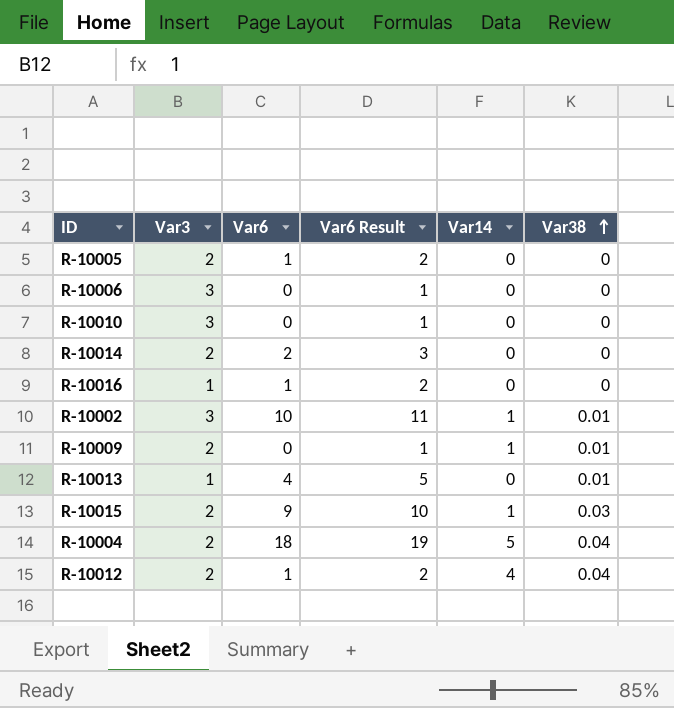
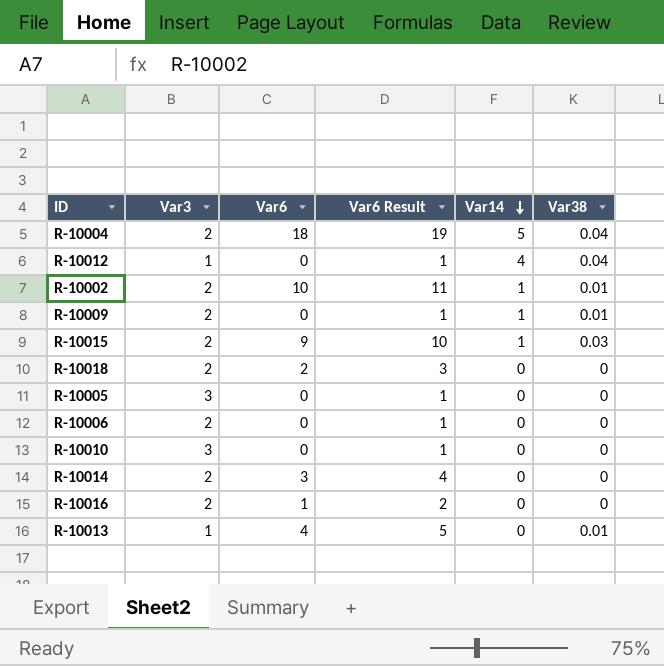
row order: Var38 ascending -> Var14 descending
R-10012 | Var3: 2 -> 1
R-10012 | Var6: 1 -> 0
R-10012 | Var6 Result: 2 -> 1
R-10002 | Var3: 3 -> 2
row R-10018: none -> 2 | 2 | 3 | 0 | 0
R-10005 | Var3: 2 -> 3
R-10005 | Var6: 1 -> 0
R-10005 | Var6 Result: 2 -> 1
R-10006 | Var3: 3 -> 2
R-10014 | Var6: 2 -> 3
R-10014 | Var6 Result: 3 -> 4
R-10016 | Var3: 1 -> 2

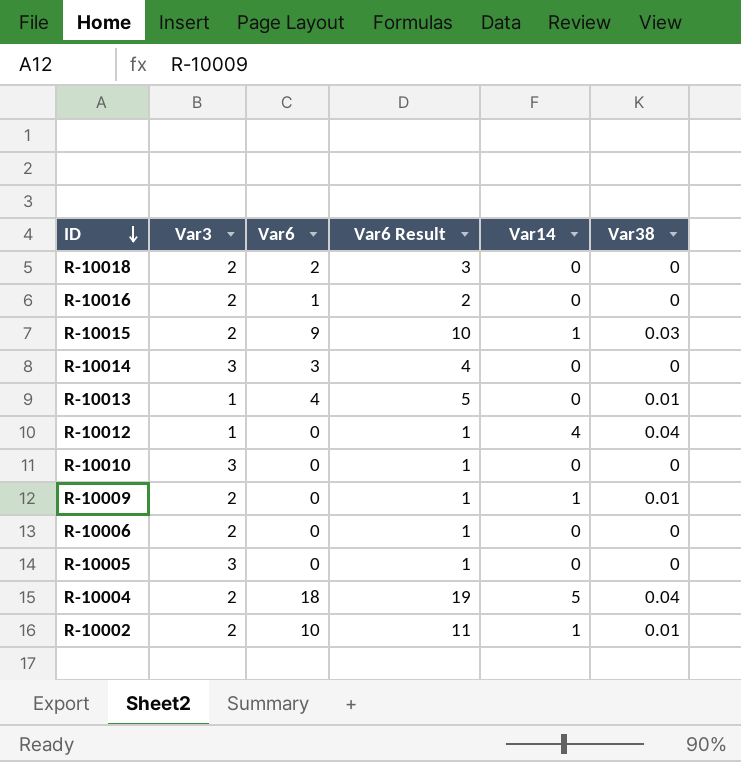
row order: Var14 descending -> ID descending
R-10014 | Var3: 2 -> 3

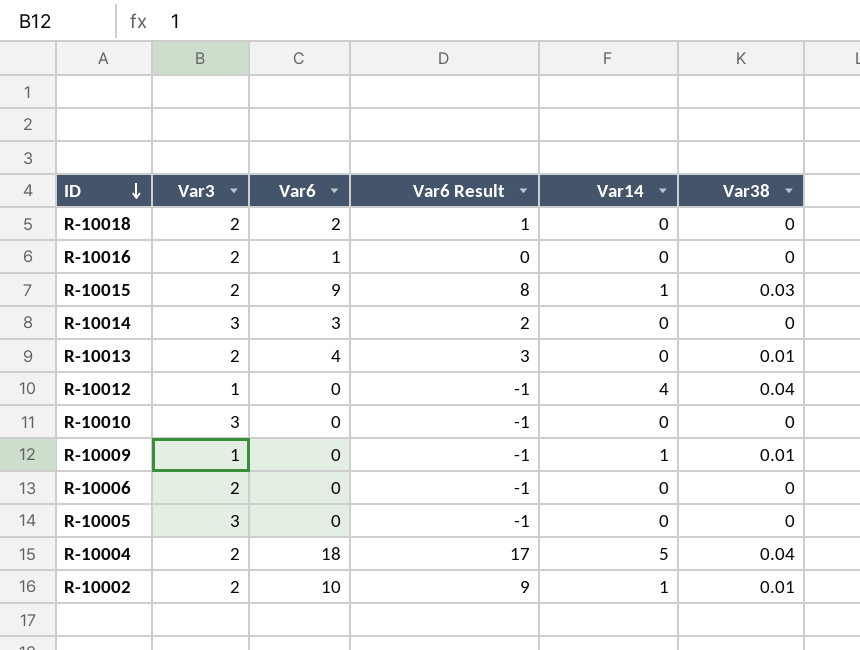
column Var6 Result | formula: [Var6] + 1 -> [Var6] - 1
R-10013 | Var3: 1 -> 2
R-10009 | Var3: 2 -> 1

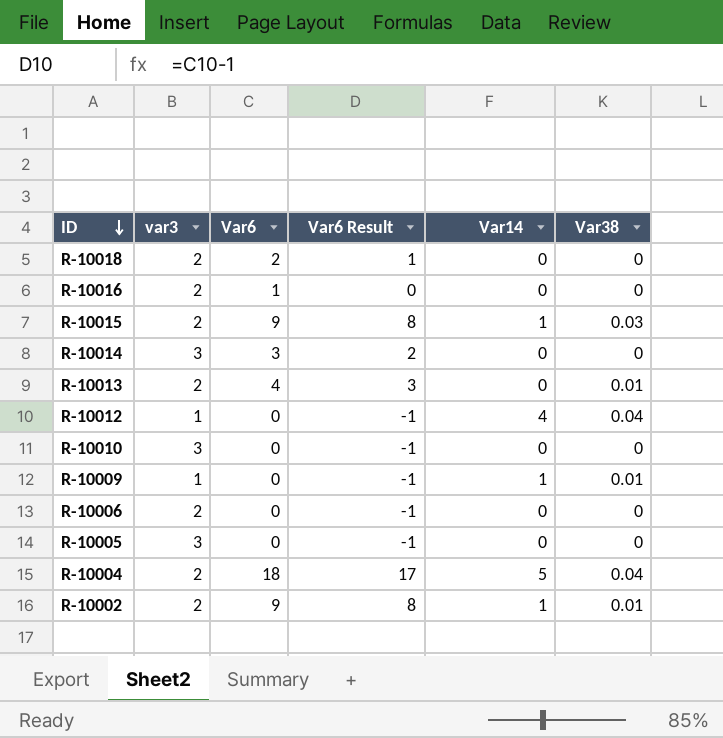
column name: Var3 -> var3
R-10002 | Var6: 10 -> 9
R-10002 | Var6 Result: 9 -> 8

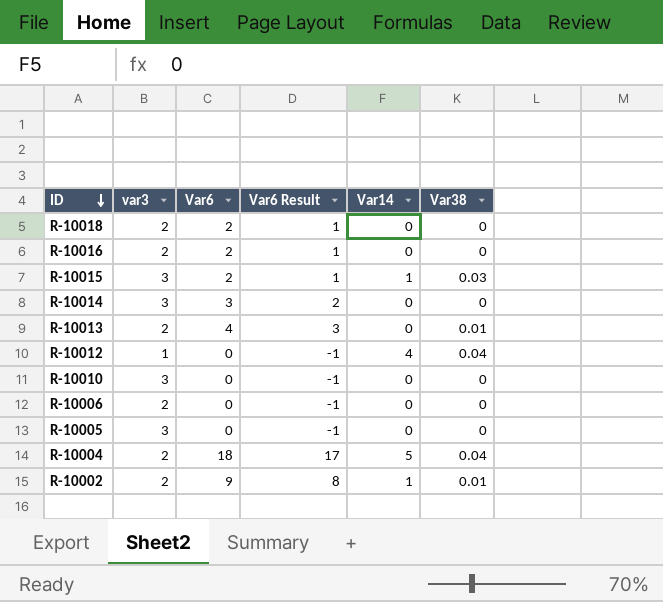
row R-10009: 1 | 0 | -1 | 1 | 0.01 -> none
R-10016 | Var6: 1 -> 2
R-10016 | Var6 Result: 0 -> 1
R-10015 | var3: 2 -> 3
R-10015 | Var6: 9 -> 2
R-10015 | Var6 Result: 8 -> 1

